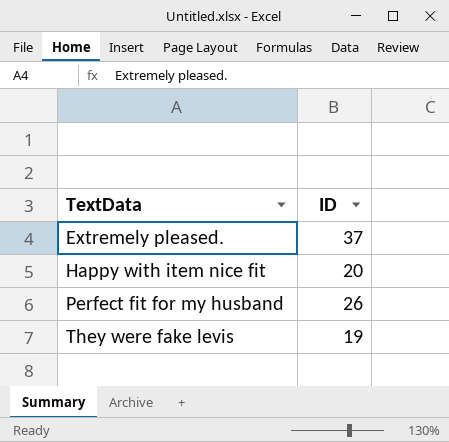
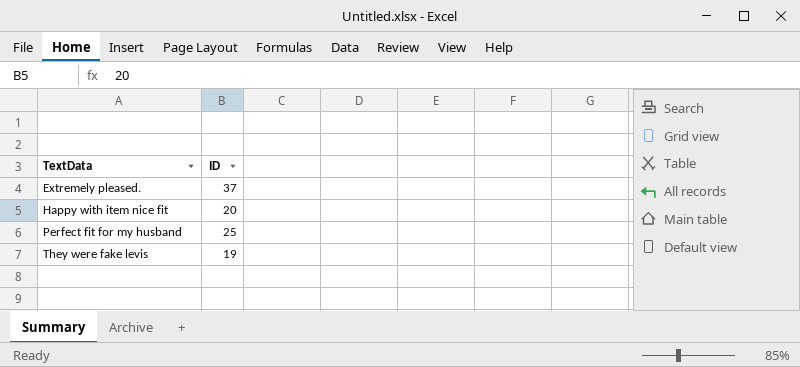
Perfect fit for my husband | ID: 26 -> 25

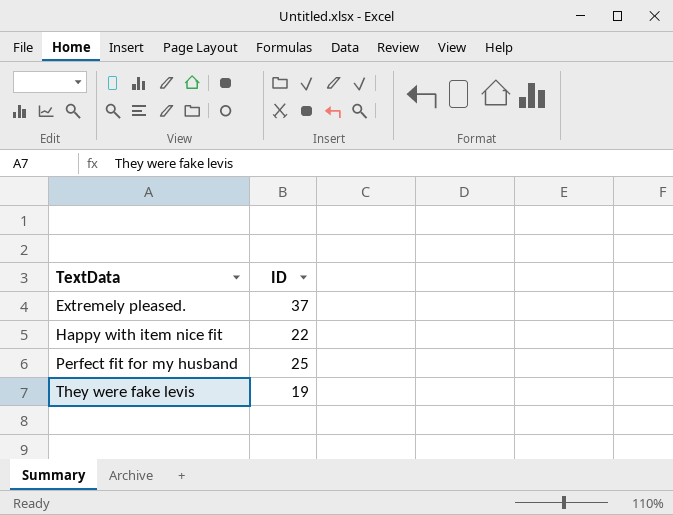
Happy with item nice fit | ID: 20 -> 22

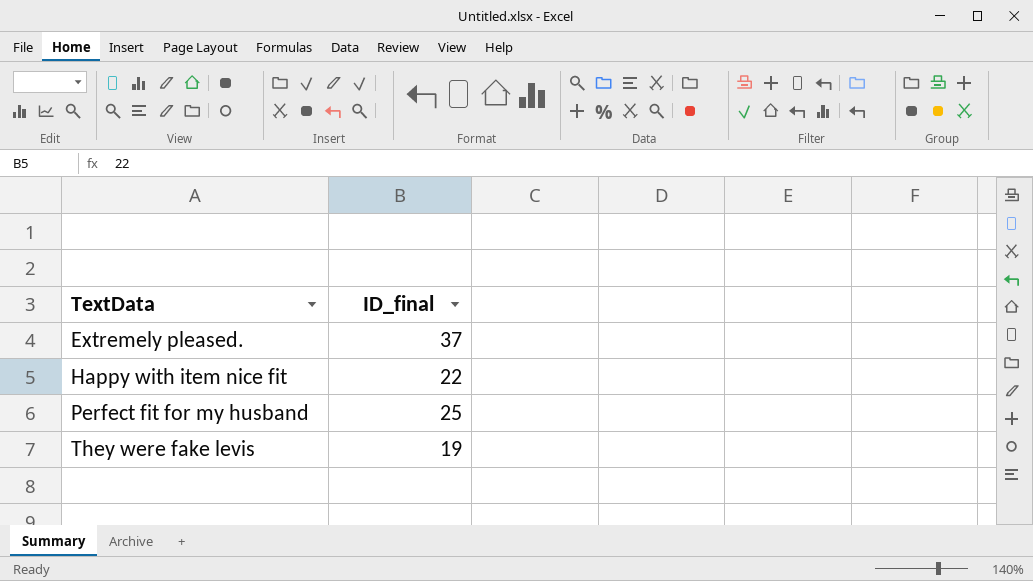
column name: ID -> ID_final

